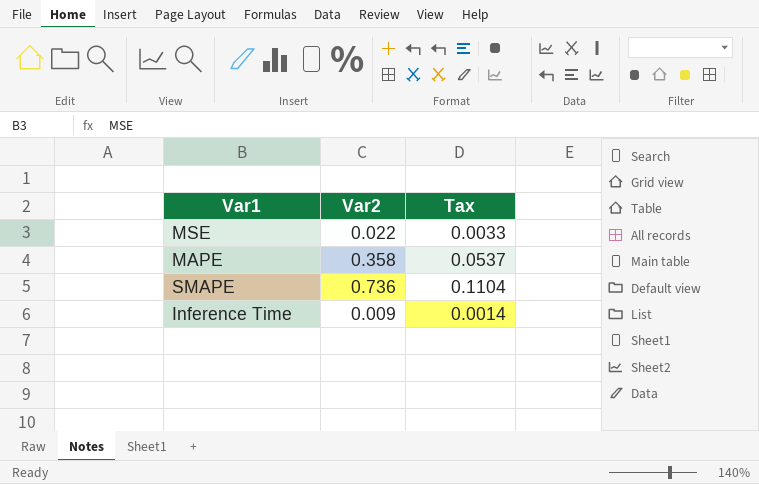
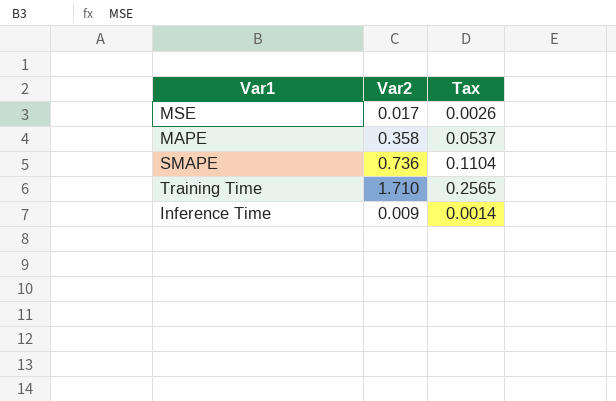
MSE | Var2: 0.022 -> 0.017
MSE | Tax: 0.0033 -> 0.0026
row Training Time: none -> 1.710 | 0.2565

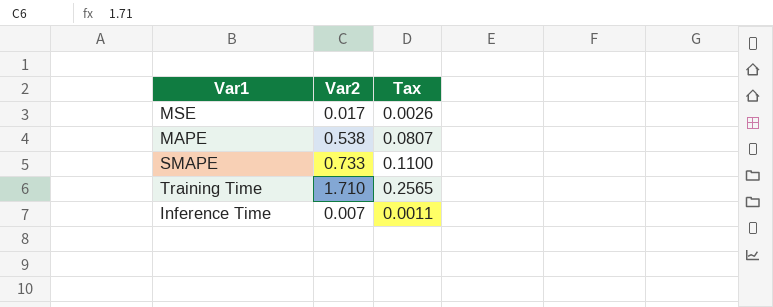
MAPE | Var2: 0.358 -> 0.538
MAPE | Tax: 0.0537 -> 0.0807
SMAPE | Var2: 0.736 -> 0.733
SMAPE | Tax: 0.1104 -> 0.1100
Inference Time | Var2: 0.009 -> 0.007
Inference Time | Tax: 0.0014 -> 0.0011

